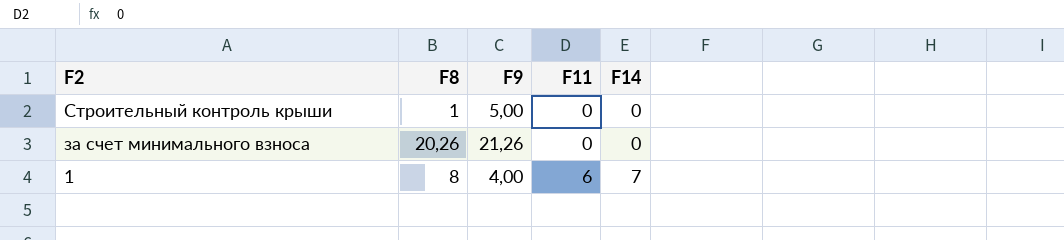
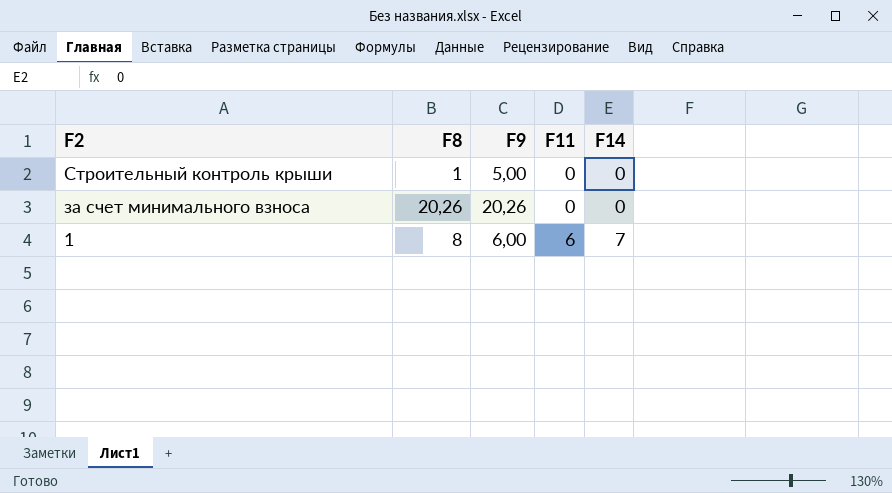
за счет минимального взноса | F9: 21,26 -> 20,26
1 | F9: 4,00 -> 6,00

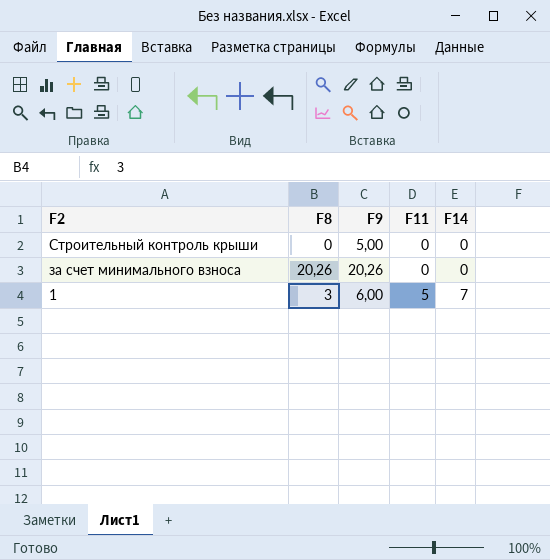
Строительный контроль крыши | F8: 1 -> 0
1 | F8: 8 -> 3
1 | F11: 6 -> 5

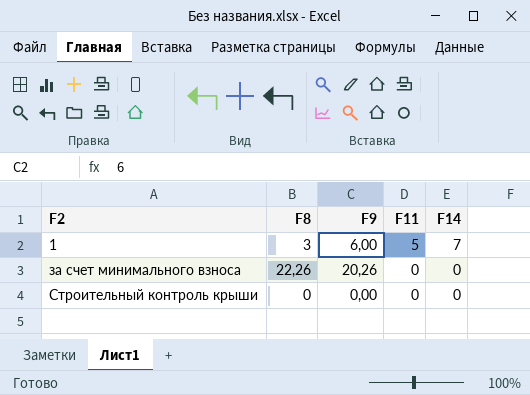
row order: F2 descending -> F2 ascending
за счет минимального взноса | F8: 20,26 -> 22,26
Строительный контроль крыши | F9: 5,00 -> 0,00

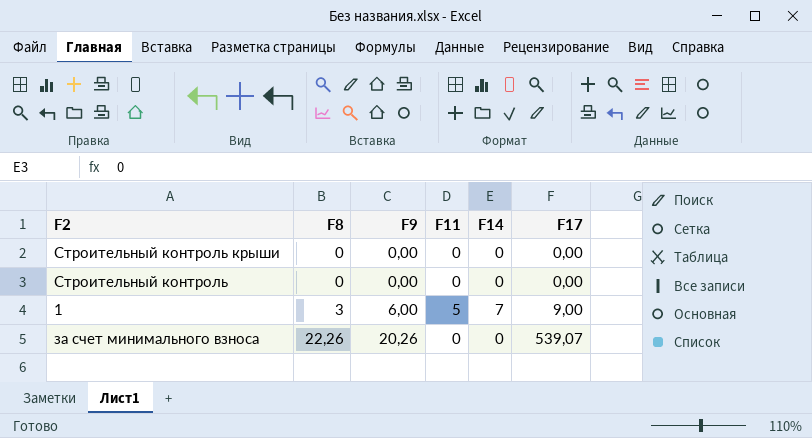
row order: F2 ascending -> F8 ascending
column F17 | position: none -> 6
row Строительный контроль: none -> 0 | 0,00 | 0 | 0 | 0,00

